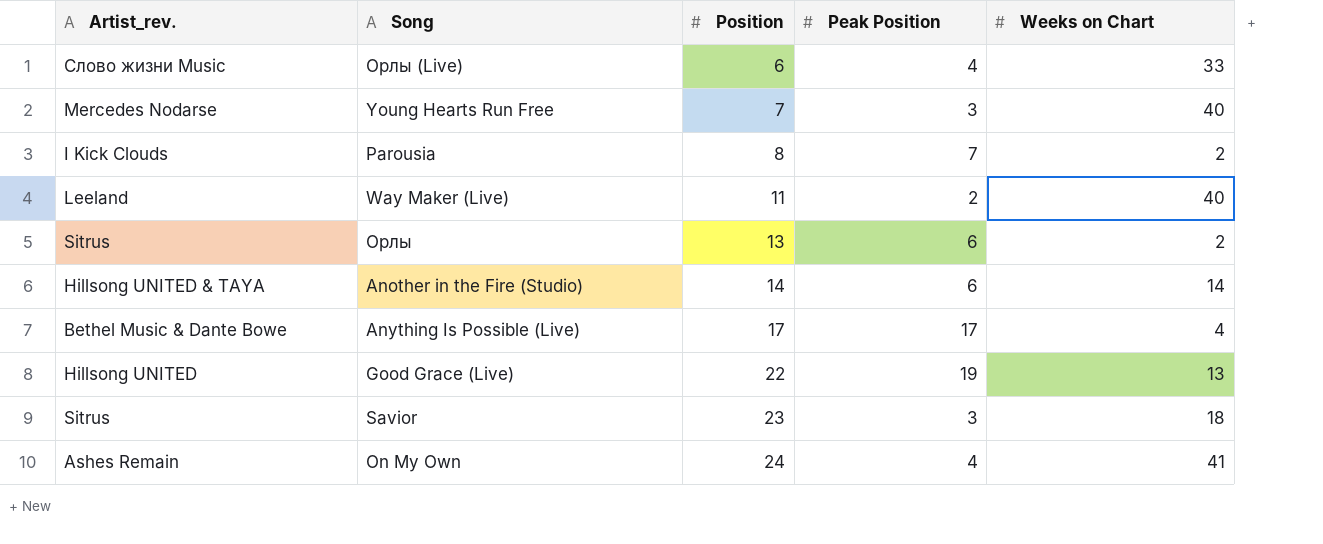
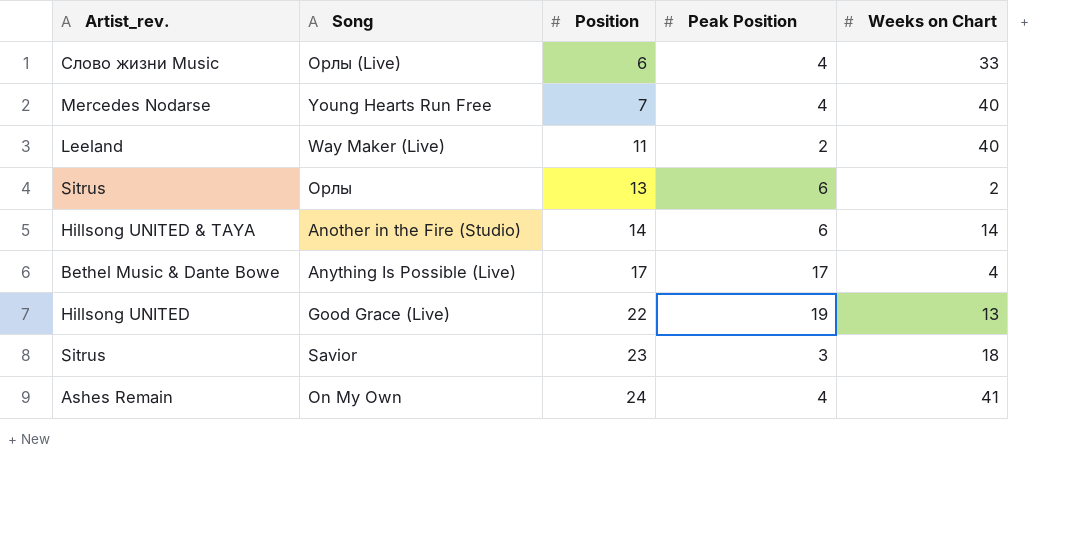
row Parousia: I Kick Clouds | 8 | 7 | 2 -> none
Young Hearts Run Free | Peak Position: 3 -> 4

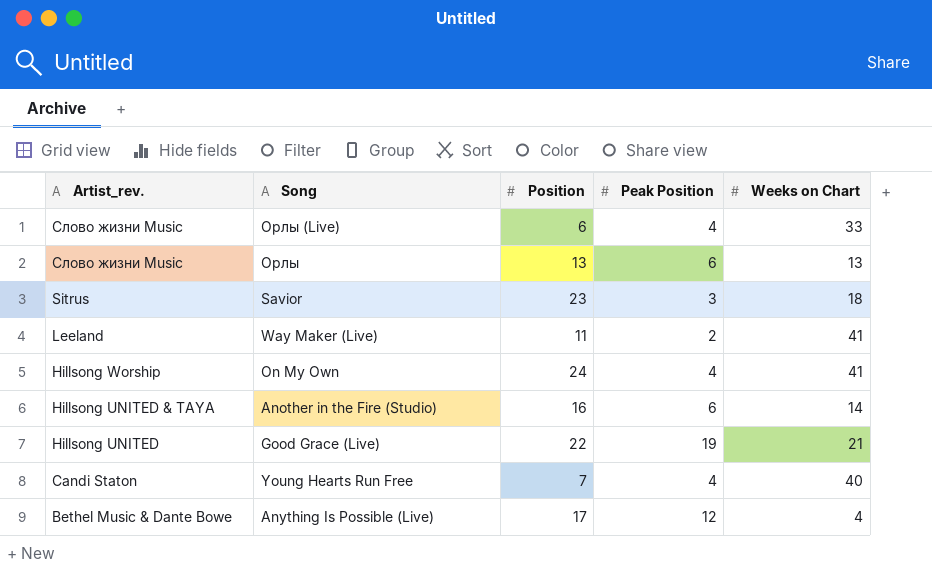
row order: Position ascending -> Artist_rev. descending
Орлы | Artist_rev.: Sitrus -> Слово жизни Music
Орлы | Weeks on Chart: 2 -> 13
Way Maker (Live) | Weeks on Chart: 40 -> 41
On My Own | Artist_rev.: Ashes Remain -> Hillsong Worship
Another in the Fire (Studio) | Position: 14 -> 16
Good Grace (Live) | Weeks on Chart: 13 -> 21
Young Hearts Run Free | Artist_rev.: Mercedes Nodarse -> Candi Staton
Anything Is Possible (Live) | Peak Position: 17 -> 12

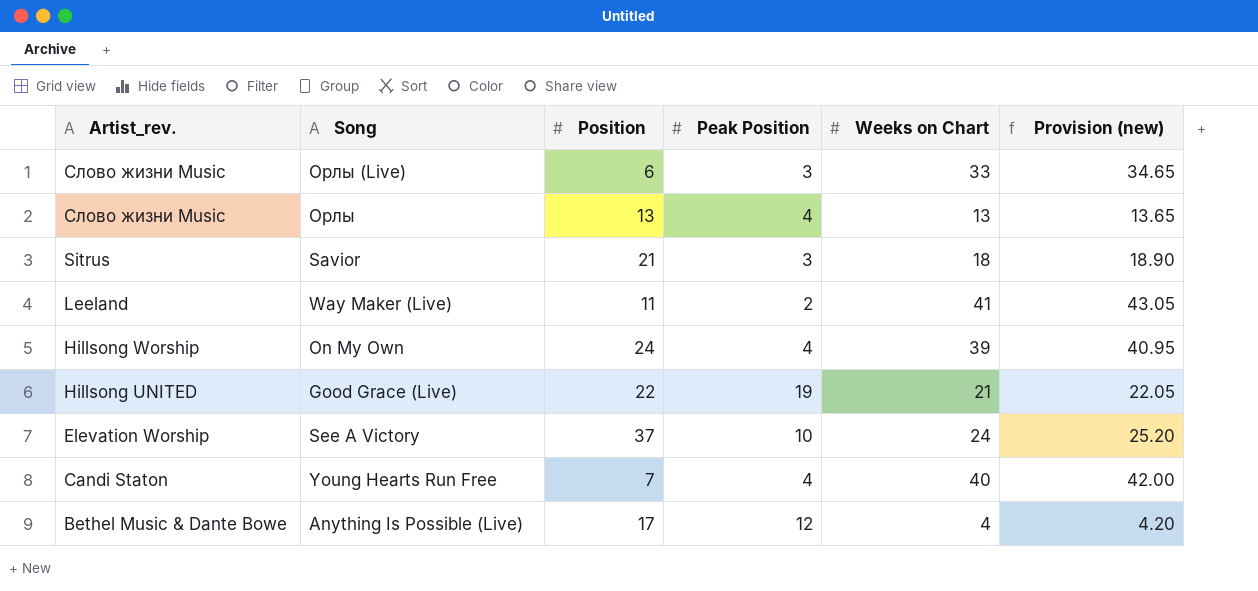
column Provision (new) | formula: none -> [Weeks on Chart] * 1.05
row Another in the Fire (Studio): Hillsong UNITED & TAYA | 16 | 6 | 14 -> none
Орлы (Live) | Peak Position: 4 -> 3
Орлы | Peak Position: 6 -> 4
Savior | Position: 23 -> 21
On My Own | Weeks on Chart: 41 -> 39
row See A Victory: none -> Elevation Worship | 37 | 10 | 24 | 25.20

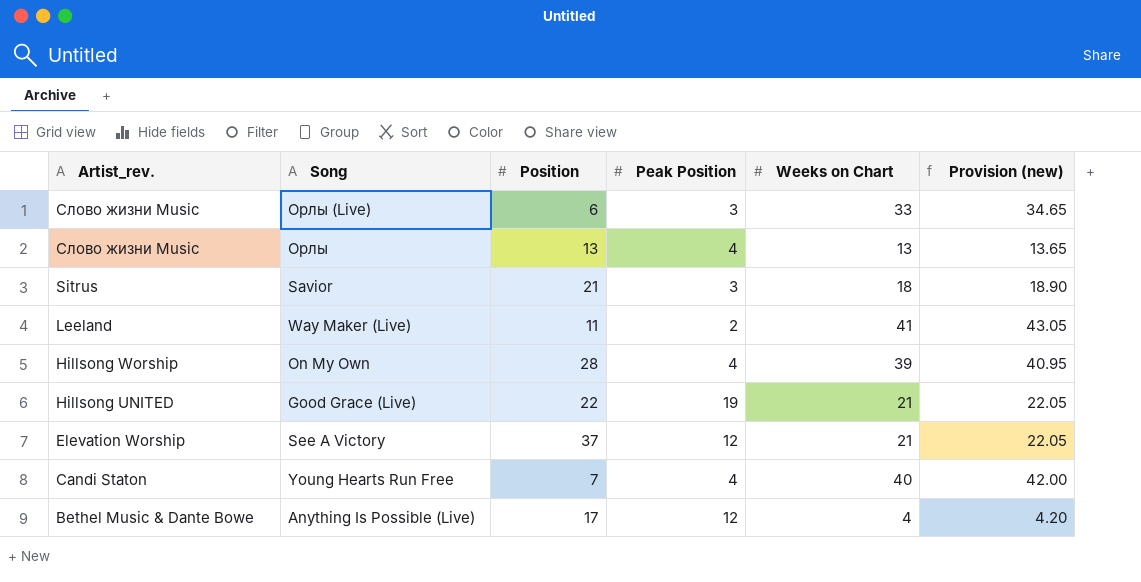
On My Own | Position: 24 -> 28
See A Victory | Peak Position: 10 -> 12
See A Victory | Weeks on Chart: 24 -> 21
See A Victory | Provision (new): 25.20 -> 22.05

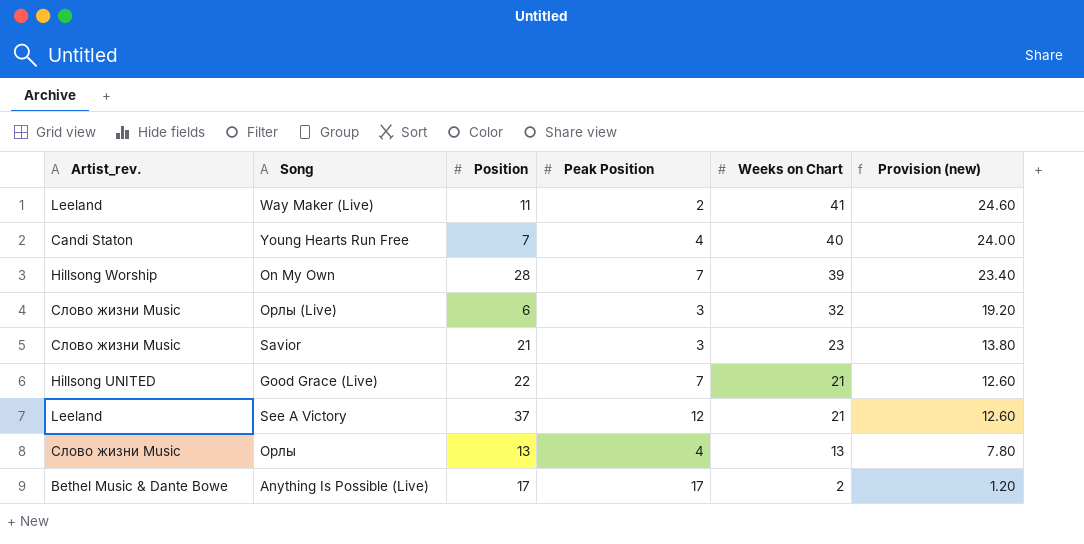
row order: Artist_rev. descending -> Weeks on Chart descending
column Provision (new) | formula: [Weeks on Chart] * 1.05 -> [Weeks on Chart] * 0.6
On My Own | Peak Position: 4 -> 7
Орлы (Live) | Weeks on Chart: 33 -> 32
Savior | Artist_rev.: Sitrus -> Слово жизни Music
Savior | Weeks on Chart: 18 -> 23
Good Grace (Live) | Peak Position: 19 -> 7
See A Victory | Artist_rev.: Elevation Worship -> Leeland
Anything Is Possible (Live) | Peak Position: 12 -> 17
Anything Is Possible (Live) | Weeks on Chart: 4 -> 2

